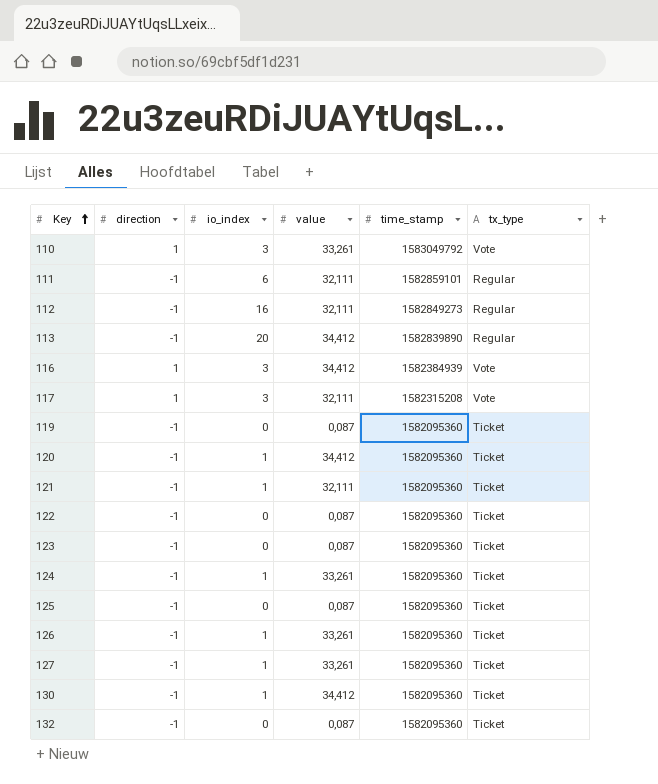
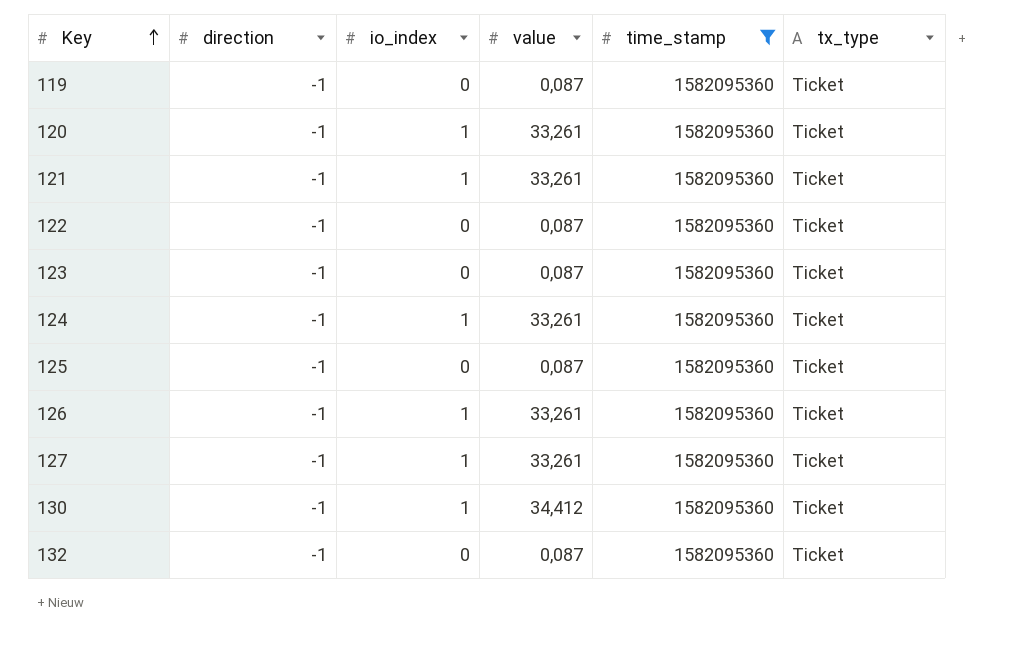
filter: none -> time_stamp = 1582095360
120 | value: 34,412 -> 33,261
121 | value: 32,111 -> 33,261

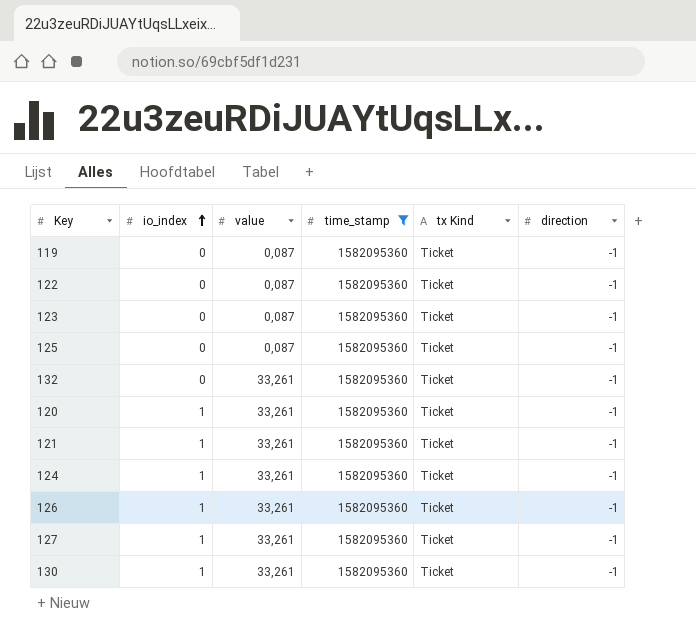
row order: Key ascending -> io_index ascending
column name: tx_type -> tx Kind
column direction | position: 2 -> 6
132 | value: 0,087 -> 33,261
130 | value: 34,412 -> 33,261

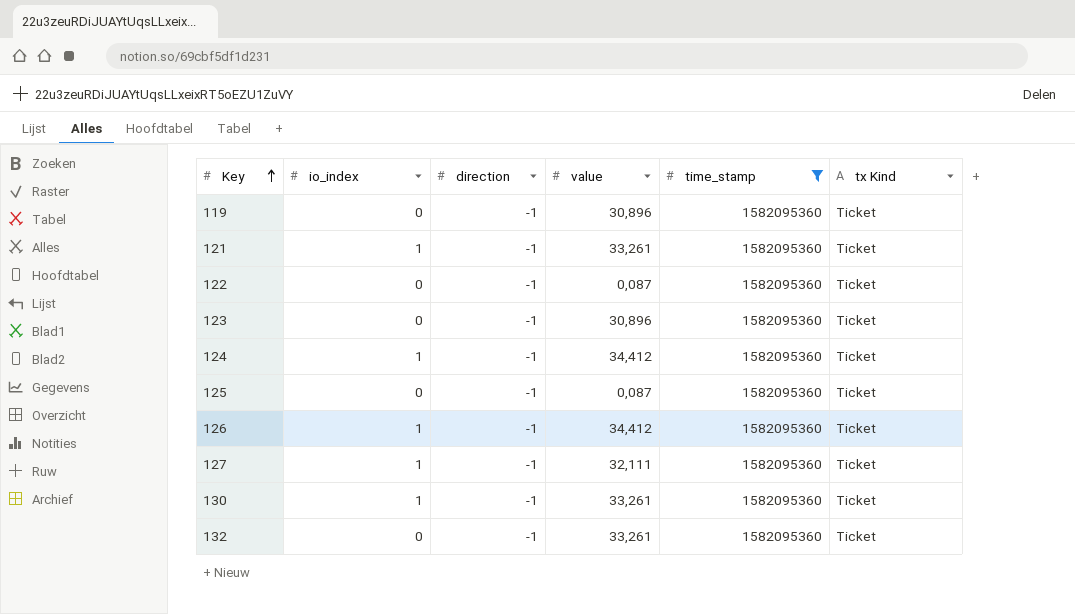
row order: io_index ascending -> Key ascending
column direction | position: 6 -> 3
row 120: 1 | 33,261 | 1582095360 | Ticket | -1 -> none
119 | value: 0,087 -> 30,896
123 | value: 0,087 -> 30,896
124 | value: 33,261 -> 34,412
126 | value: 33,261 -> 34,412
127 | value: 33,261 -> 32,111

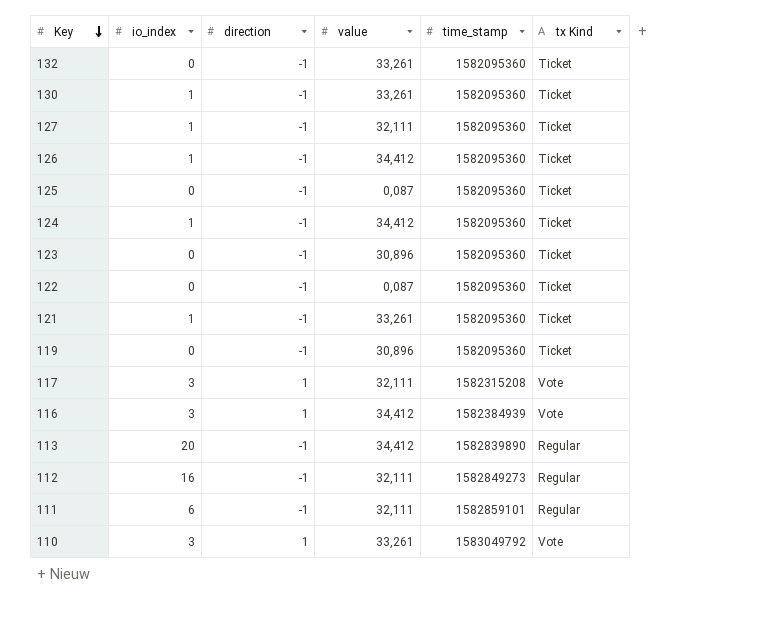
filter: time_stamp = 1582095360 -> none
row order: Key ascending -> Key descending

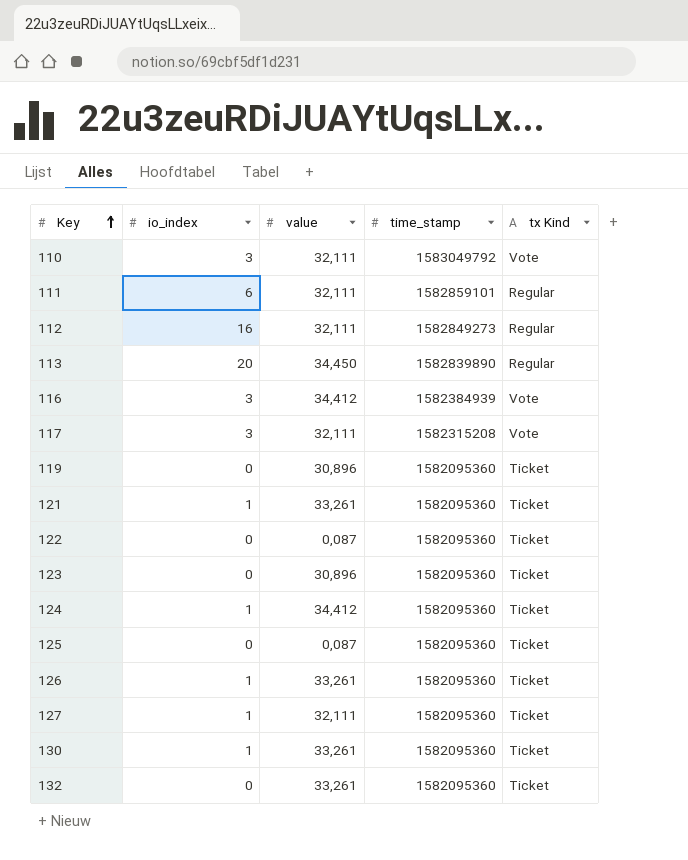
row order: Key descending -> Key ascending
column direction | position: 3 -> none
110 | value: 33,261 -> 32,111
113 | value: 34,412 -> 34,450
126 | value: 34,412 -> 33,261

